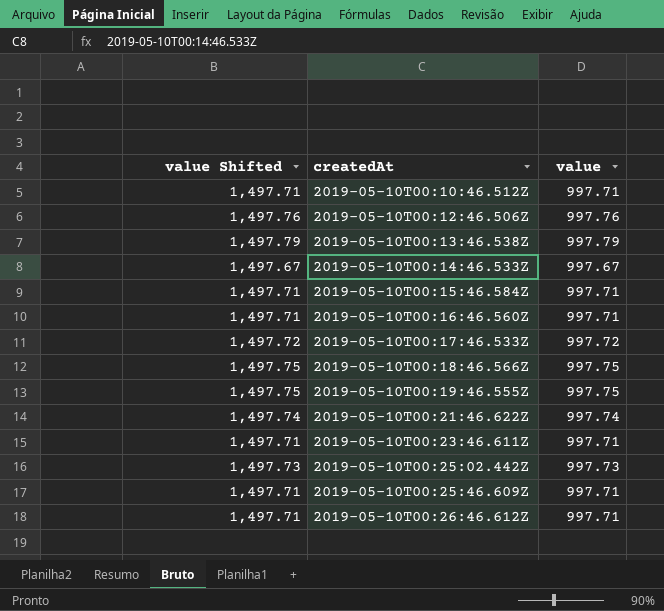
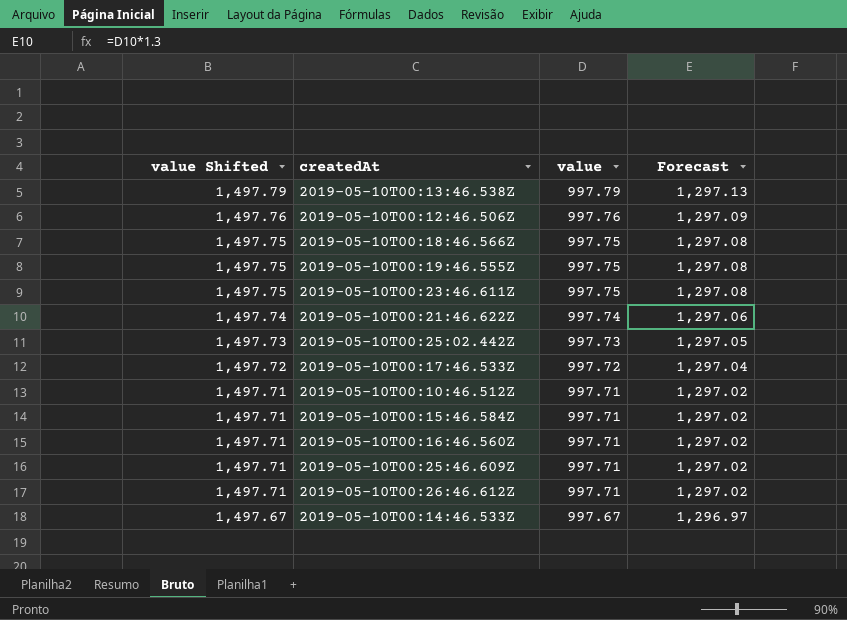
row order: createdAt ascending -> value Shifted descending
column Forecast | formula: none -> [value] * 1.3
2019-05-10T00:23:46.611Z | value Shifted: 1,497.71 -> 1,497.75
2019-05-10T00:23:46.611Z | value: 997.71 -> 997.75

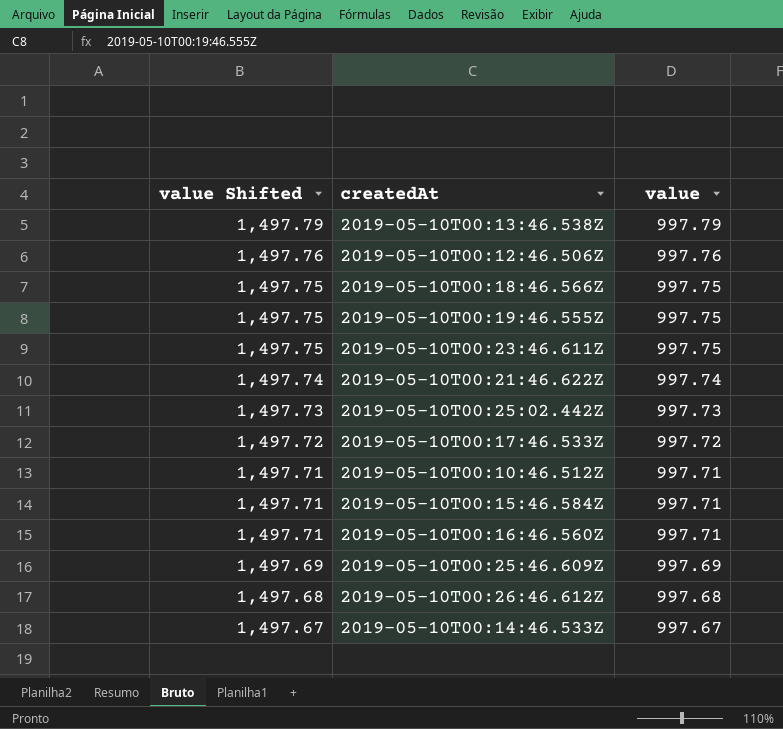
column Forecast | formula: [value] * 1.3 -> none
2019-05-10T00:25:46.609Z | value Shifted: 1,497.71 -> 1,497.69
2019-05-10T00:25:46.609Z | value: 997.71 -> 997.69
2019-05-10T00:26:46.612Z | value Shifted: 1,497.71 -> 1,497.68
2019-05-10T00:26:46.612Z | value: 997.71 -> 997.68

